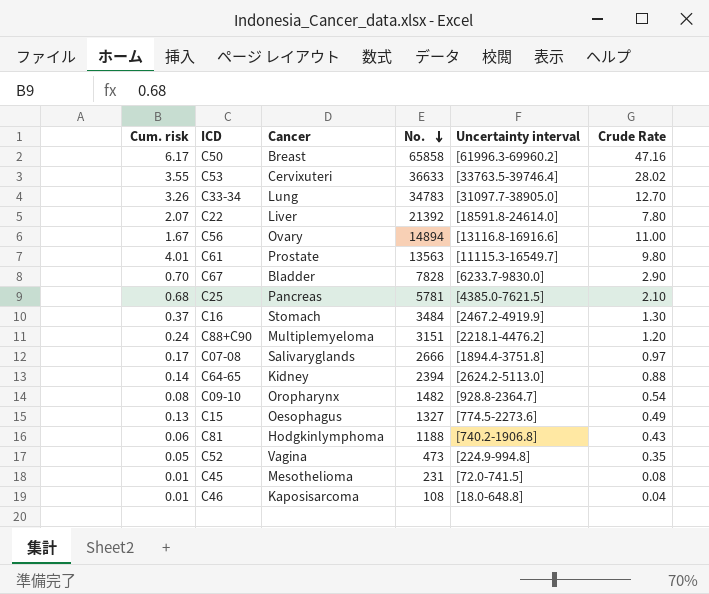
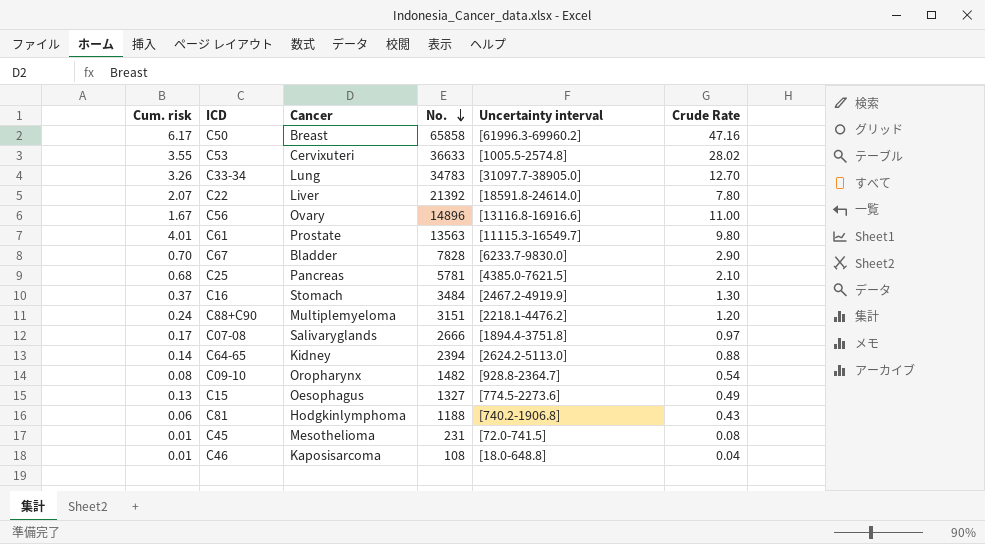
row C52: 0.05 | Vagina | 473 | [224.9-994.8] | 0.35 -> none
C53 | Uncertainty interval: [33763.5-39746.4] -> [1005.5-2574.8]
C56 | No.: 14894 -> 14896

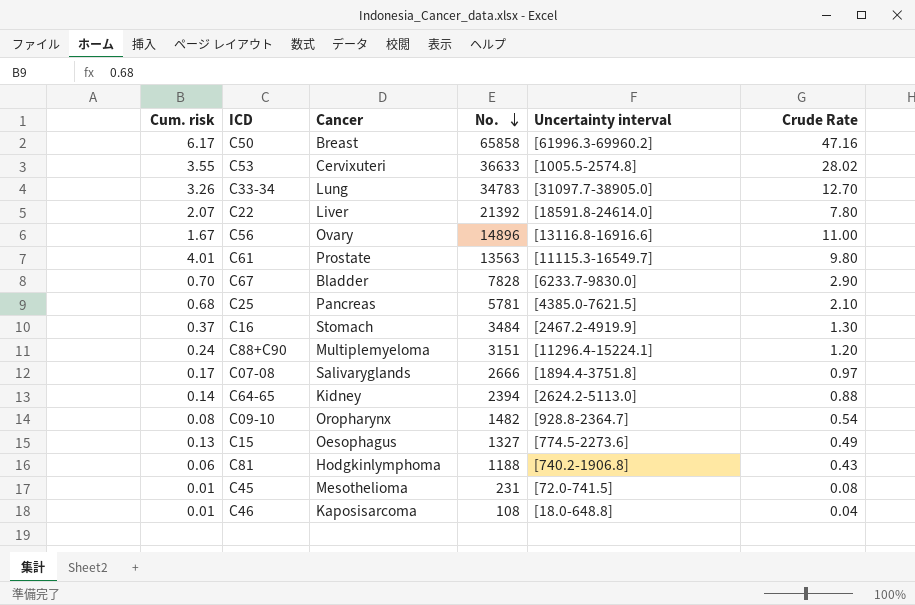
C88+C90 | Uncertainty interval: [2218.1-4476.2] -> [11296.4-15224.1]

